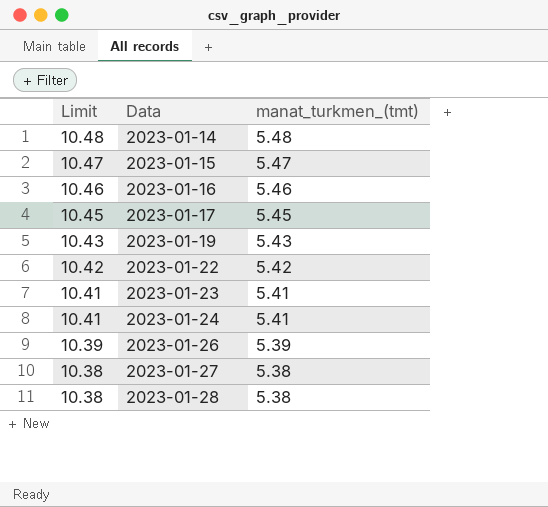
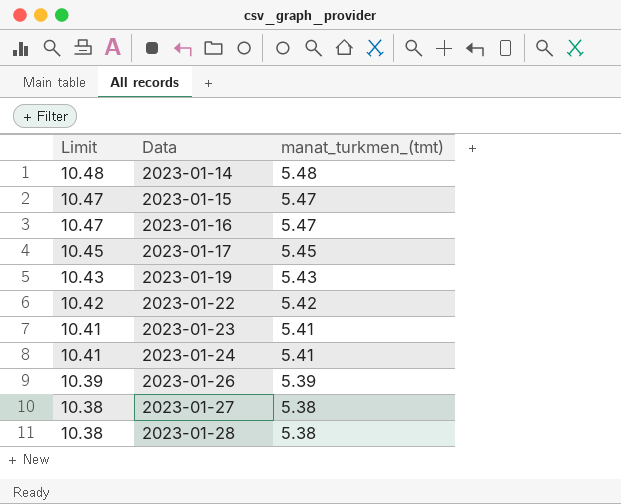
2023-01-16 | Limit: 10.46 -> 10.47
2023-01-16 | manat_turkmen_(tmt): 5.46 -> 5.47

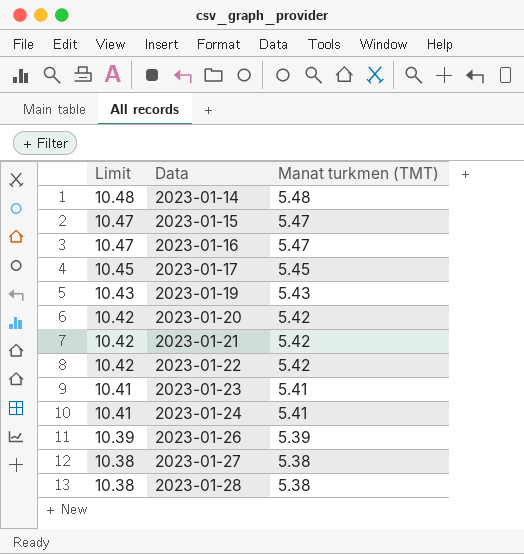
column name: manat_turkmen_(tmt) -> Manat turkmen (TMT)
row 2023-01-20: none -> 10.42 | 5.42
row 2023-01-21: none -> 10.42 | 5.42

